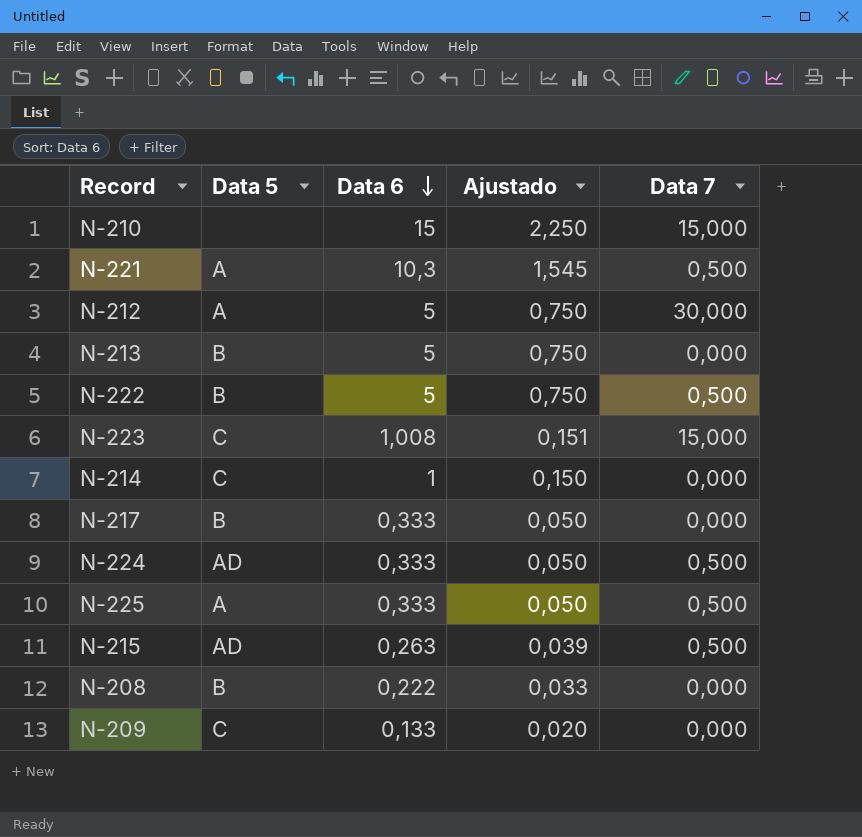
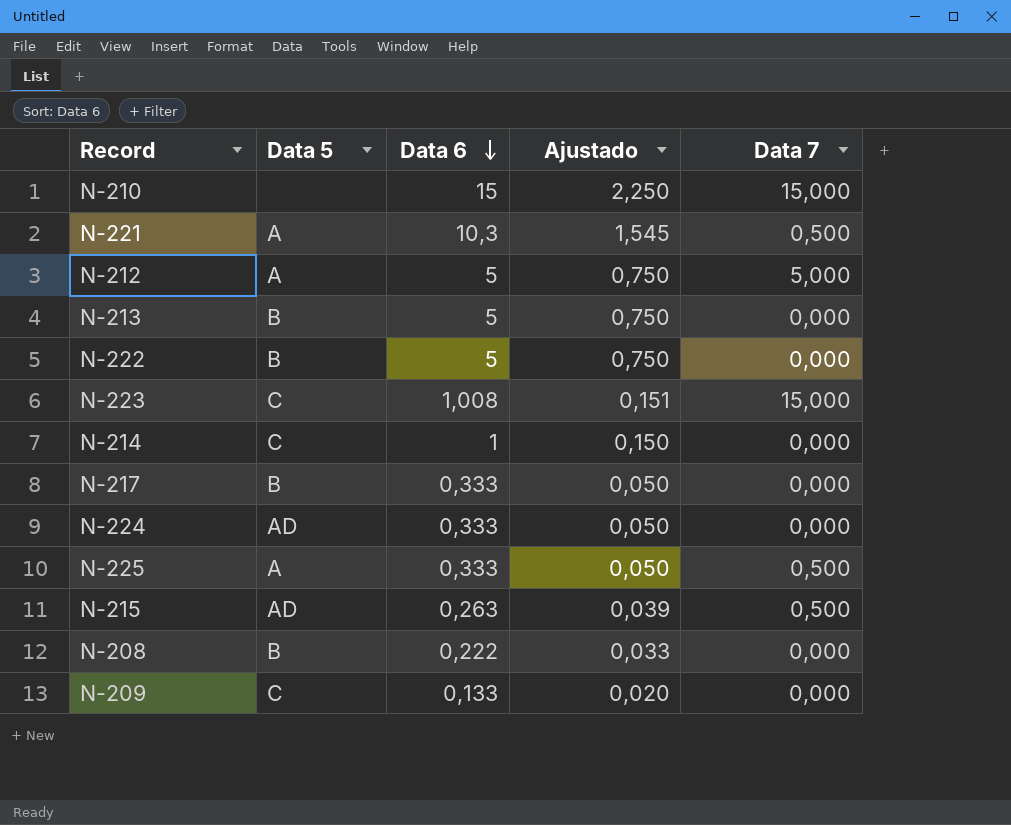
N-212 | Data 7: 30,000 -> 5,000
N-222 | Data 7: 0,500 -> 0,000
N-224 | Data 7: 0,500 -> 0,000

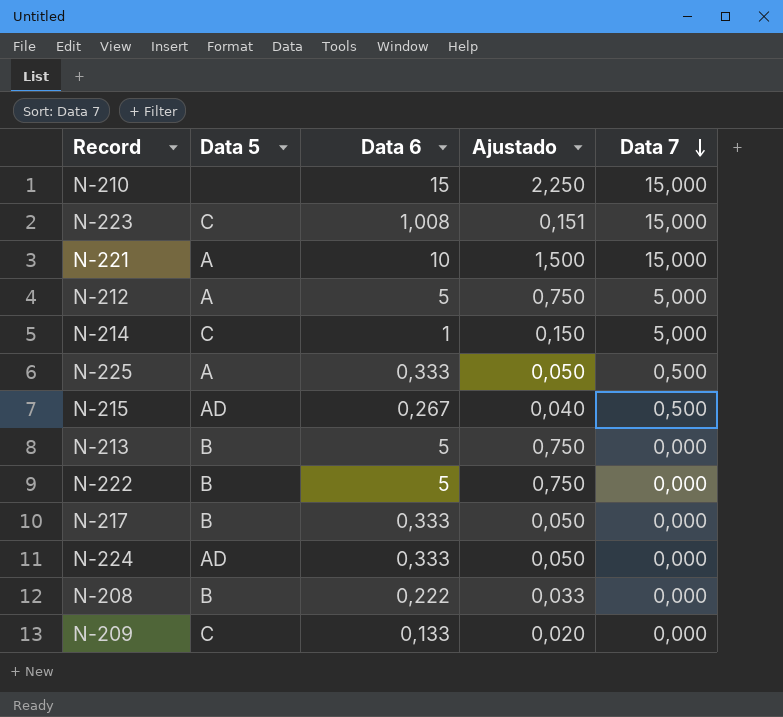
row order: Data 6 descending -> Data 7 descending
N-221 | Data 6: 10,3 -> 10
N-221 | Ajustado: 1,545 -> 1,500
N-221 | Data 7: 0,500 -> 15,000
N-214 | Data 7: 0,000 -> 5,000
N-215 | Data 6: 0,263 -> 0,267
N-215 | Ajustado: 0,039 -> 0,040

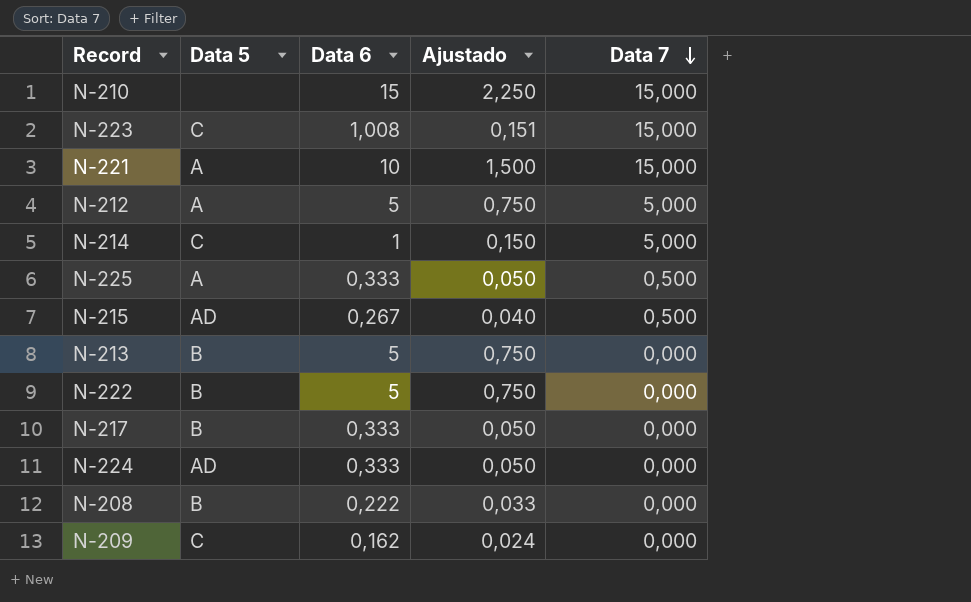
N-209 | Data 6: 0,133 -> 0,162
N-209 | Ajustado: 0,020 -> 0,024

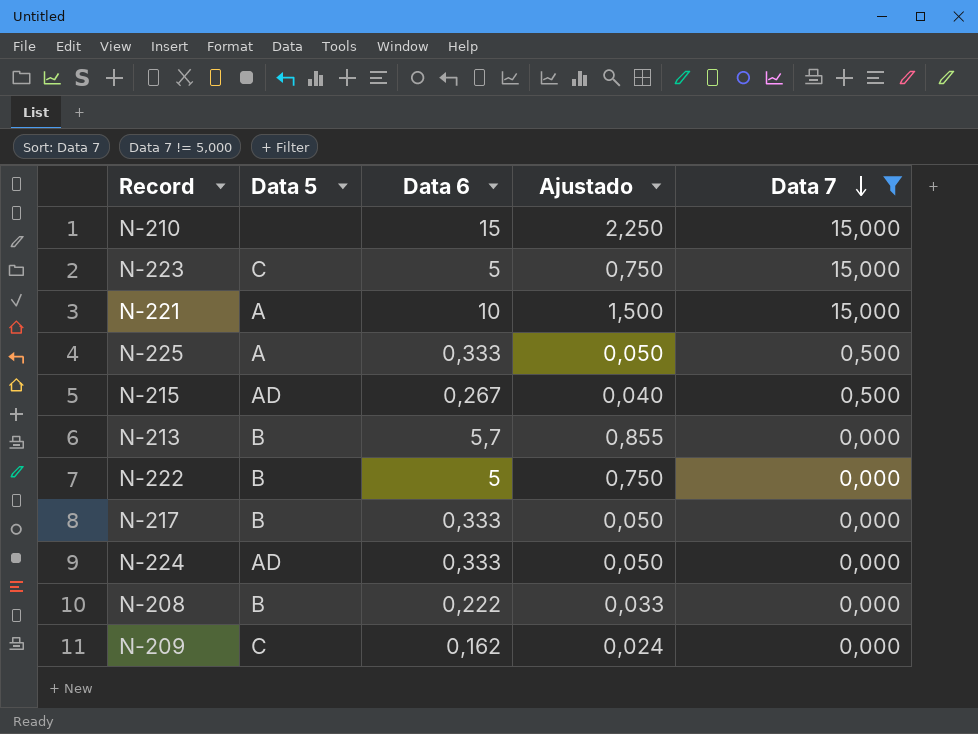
filter: none -> Data 7 != 5,000
N-223 | Data 6: 1,008 -> 5
N-223 | Ajustado: 0,151 -> 0,750
N-213 | Data 6: 5 -> 5,7
N-213 | Ajustado: 0,750 -> 0,855

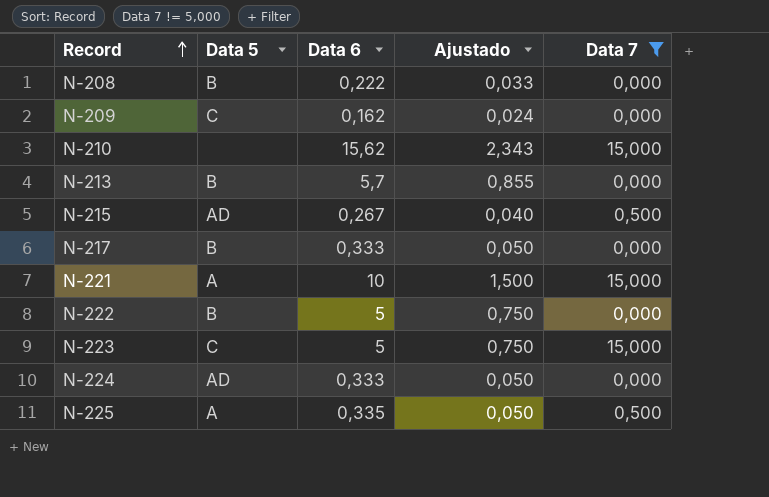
row order: Data 7 descending -> Record ascending
N-210 | Data 6: 15 -> 15,62
N-210 | Ajustado: 2,250 -> 2,343
N-225 | Data 6: 0,333 -> 0,335

